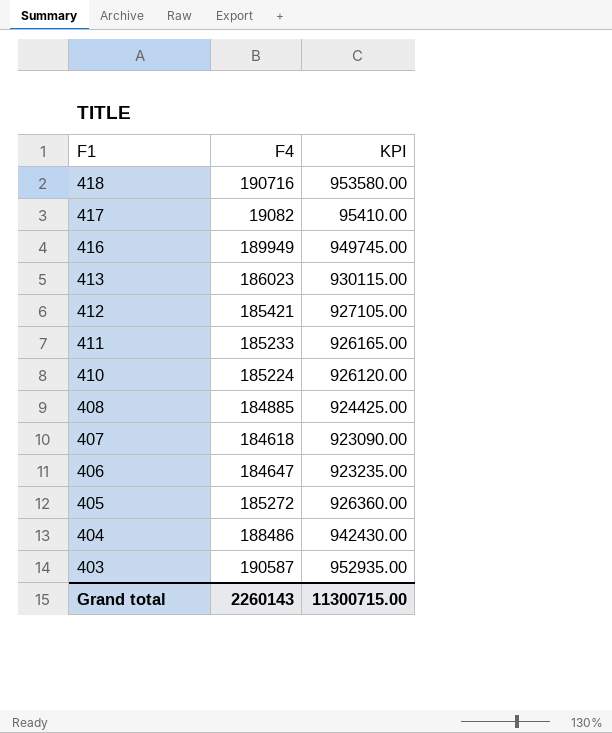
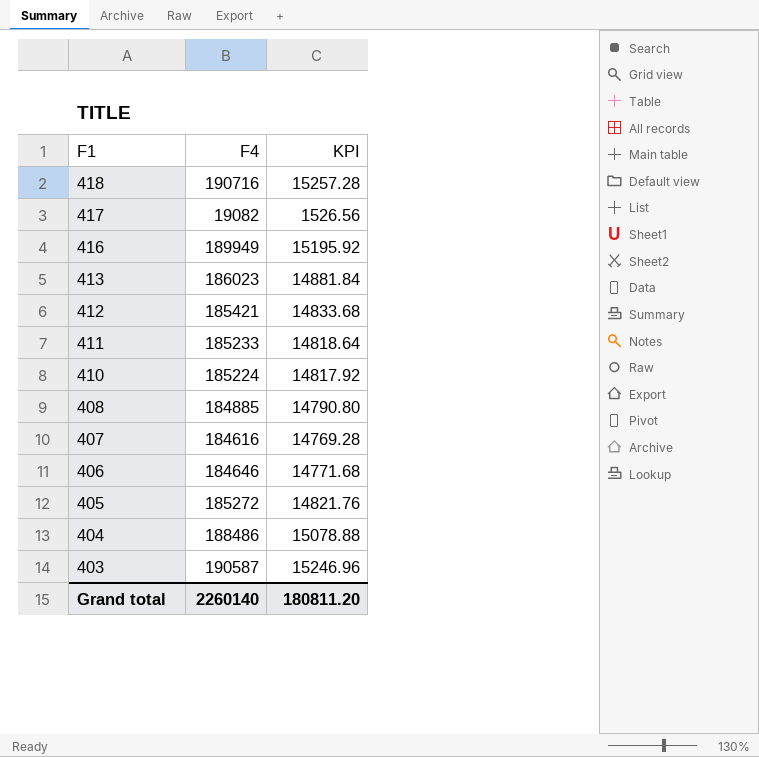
column KPI | formula: [F4] * 5 -> [F4] * 0.08
407 | F4: 184618 -> 184616
406 | F4: 184647 -> 184646
Grand total | F4: 2260143 -> 2260140
Grand total | KPI: 11300715.00 -> 180811.20

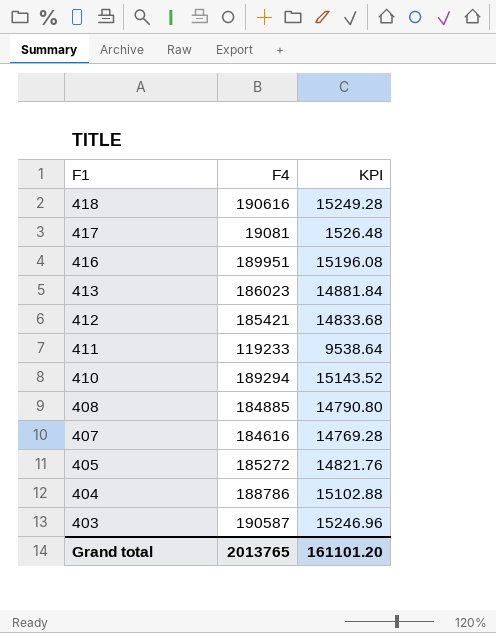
row 406: 184646 | 14771.68 -> none
418 | F4: 190716 -> 190616
418 | KPI: 15257.28 -> 15249.28
417 | F4: 19082 -> 19081
417 | KPI: 1526.56 -> 1526.48
416 | F4: 189949 -> 189951
416 | KPI: 15195.92 -> 15196.08
411 | F4: 185233 -> 119233
411 | KPI: 14818.64 -> 9538.64
410 | F4: 185224 -> 189294
410 | KPI: 14817.92 -> 15143.52
404 | F4: 188486 -> 188786
404 | KPI: 15078.88 -> 15102.88
Grand total | F4: 2260140 -> 2013765
Grand total | KPI: 180811.20 -> 161101.20

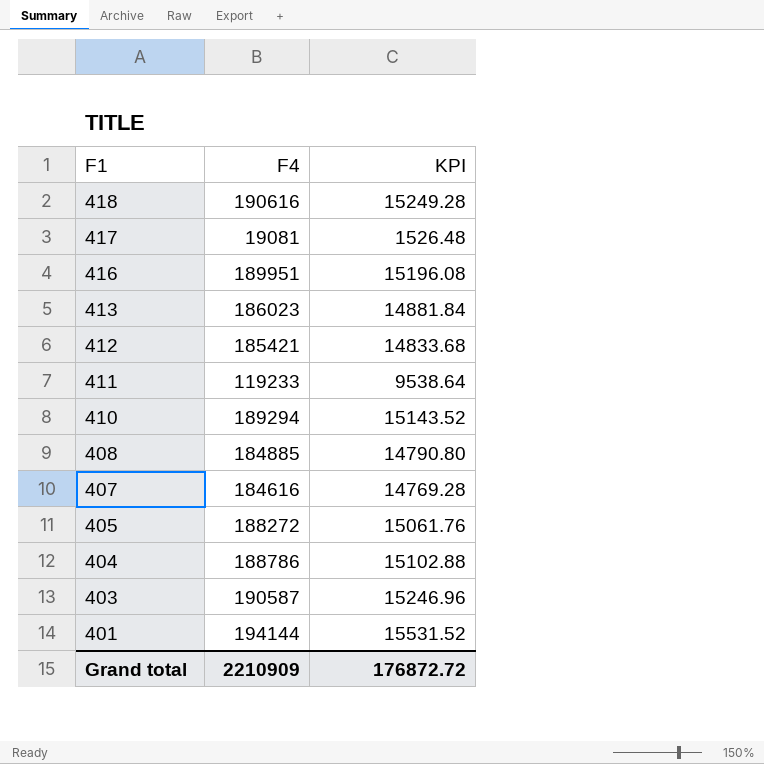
405 | F4: 185272 -> 188272
405 | KPI: 14821.76 -> 15061.76
row 401: none -> 194144 | 15531.52
Grand total | F4: 2013765 -> 2210909
Grand total | KPI: 161101.20 -> 176872.72

